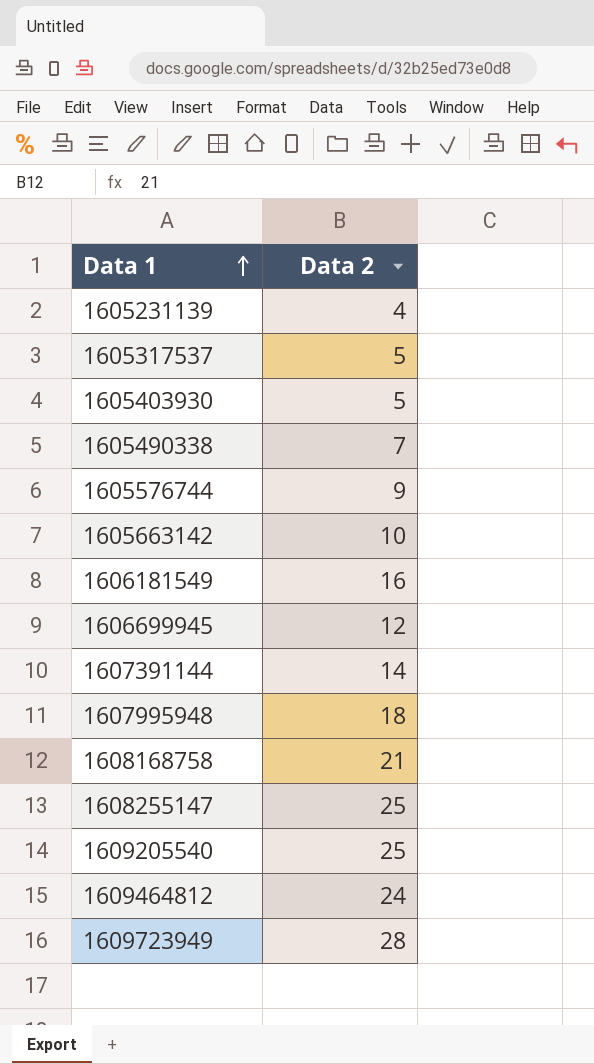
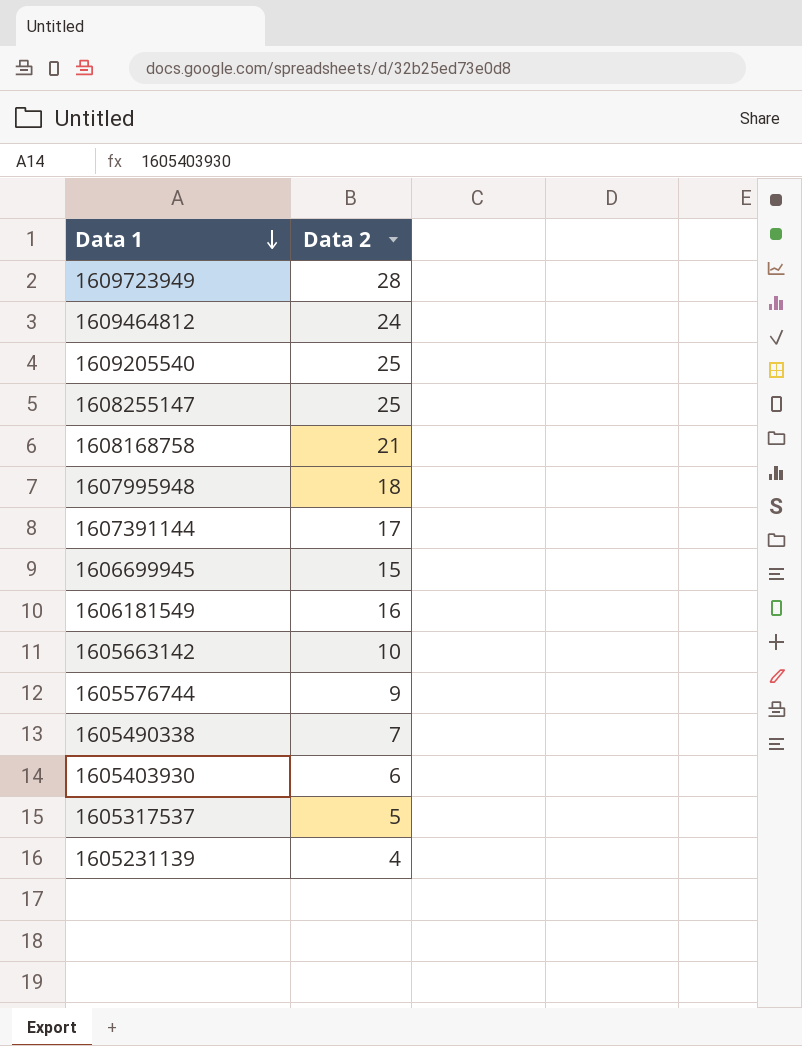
row order: Data 1 ascending -> Data 1 descending
1607391144 | Data 2: 14 -> 17
1606699945 | Data 2: 12 -> 15
1605403930 | Data 2: 5 -> 6

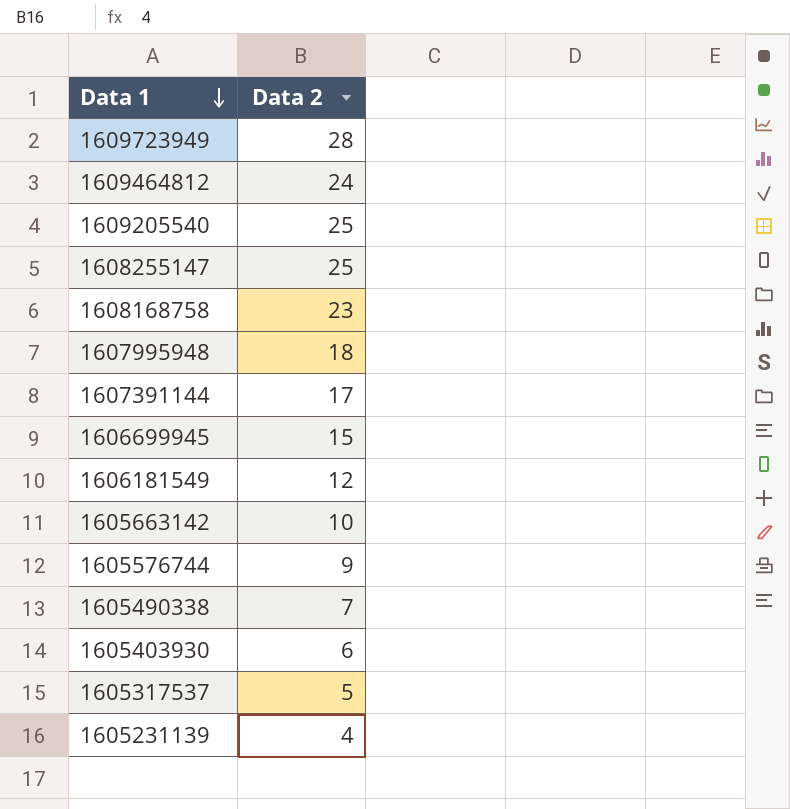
1608168758 | Data 2: 21 -> 23
1606181549 | Data 2: 16 -> 12

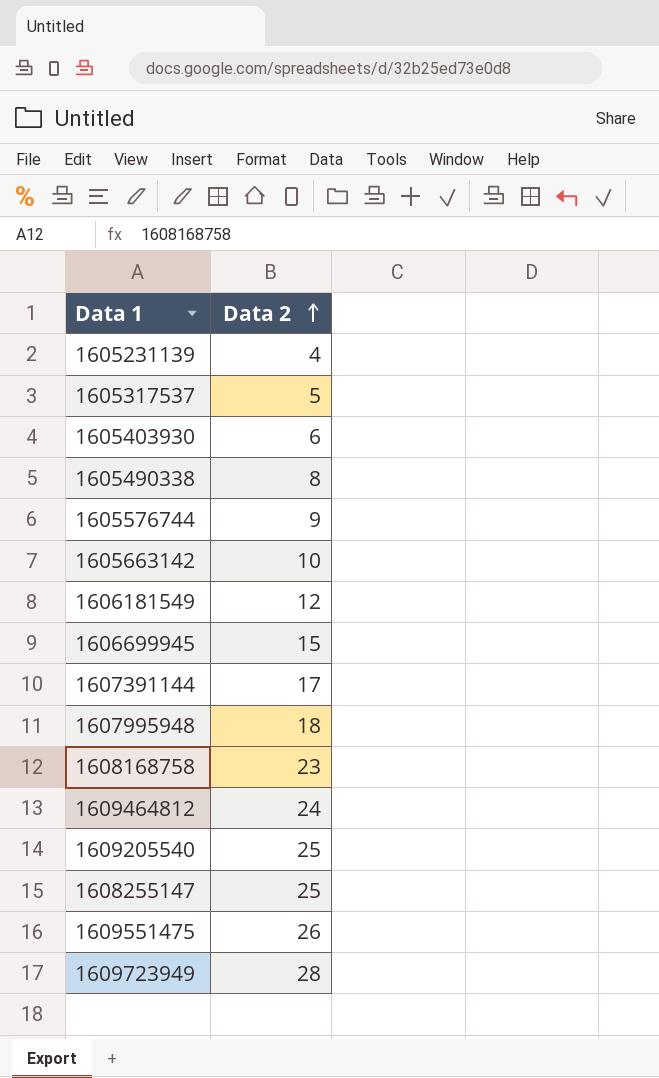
row order: Data 1 descending -> Data 2 ascending
1605490338 | Data 2: 7 -> 8
row 1609551475: none -> 26

